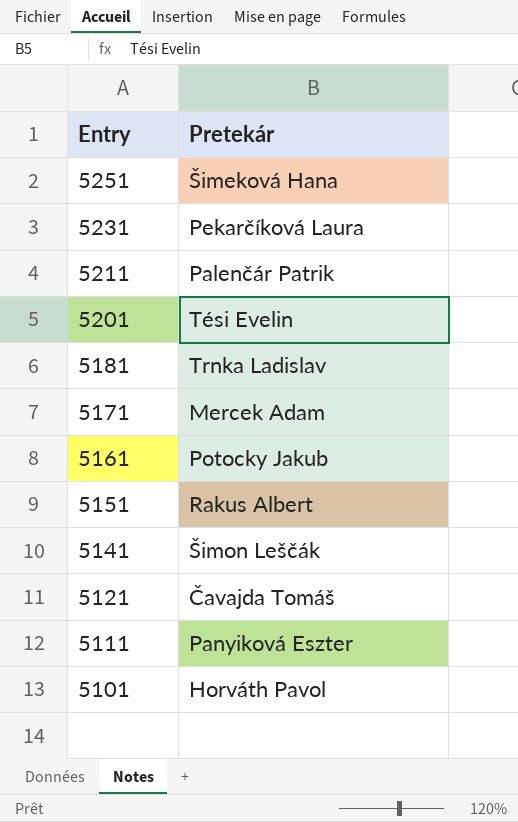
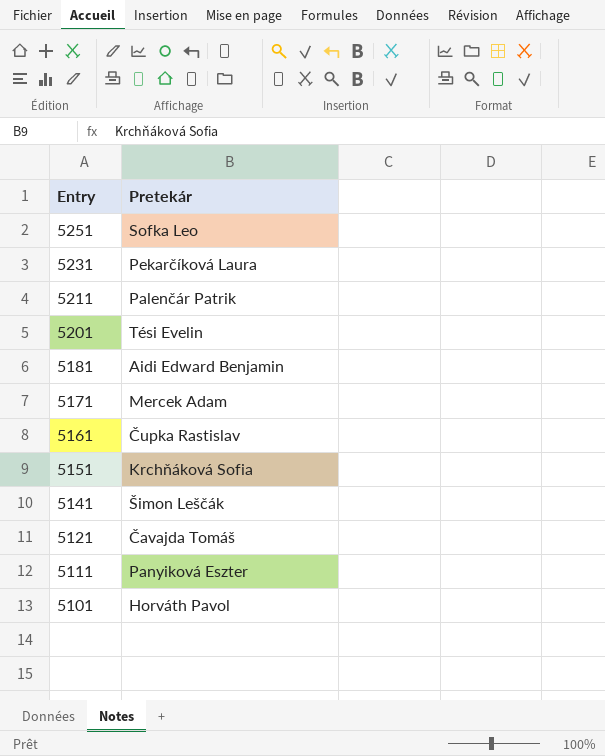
5251 | Pretekár: Šimeková Hana -> Sofka Leo
5181 | Pretekár: Trnka Ladislav -> Aidi Edward Benjamin
5161 | Pretekár: Potocky Jakub -> Čupka Rastislav
5151 | Pretekár: Rakus Albert -> Krchňáková Sofia

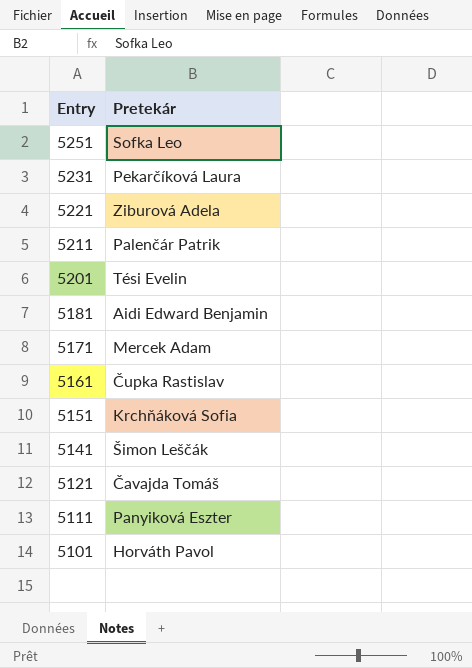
row 5221: none -> Ziburová Adela

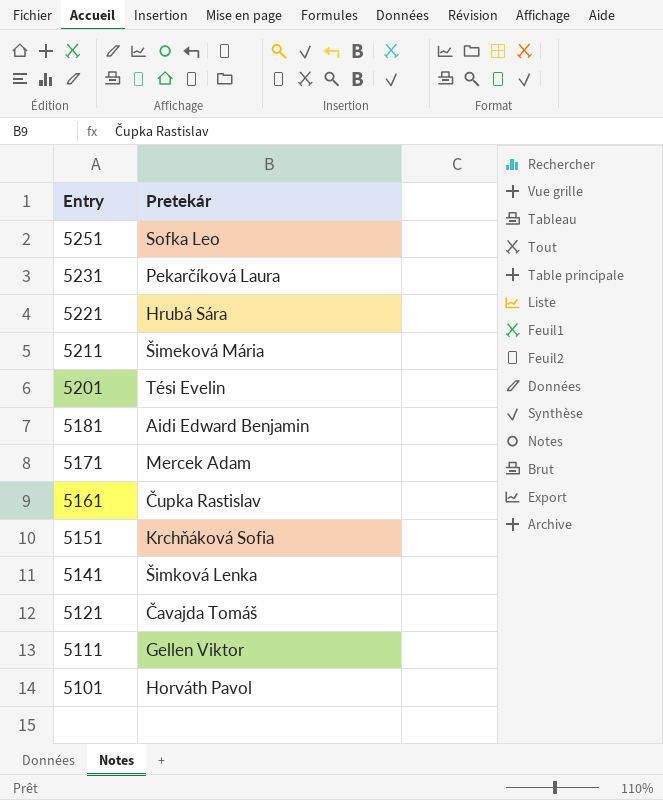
5221 | Pretekár: Ziburová Adela -> Hrubá Sára
5211 | Pretekár: Palenčár Patrik -> Šimeková Mária
5141 | Pretekár: Šimon Leščák -> Šimková Lenka
5111 | Pretekár: Panyiková Eszter -> Gellen Viktor

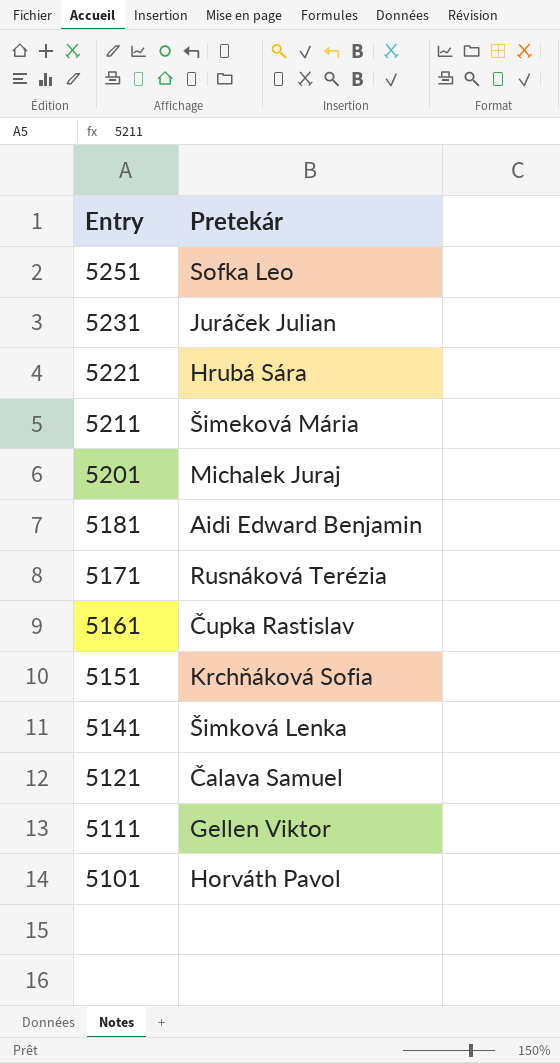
5231 | Pretekár: Pekarčíková Laura -> Juráček Julian
5201 | Pretekár: Tési Evelin -> Michalek Juraj
5171 | Pretekár: Mercek Adam -> Rusnáková Terézia
5121 | Pretekár: Čavajda Tomáš -> Čalava Samuel

